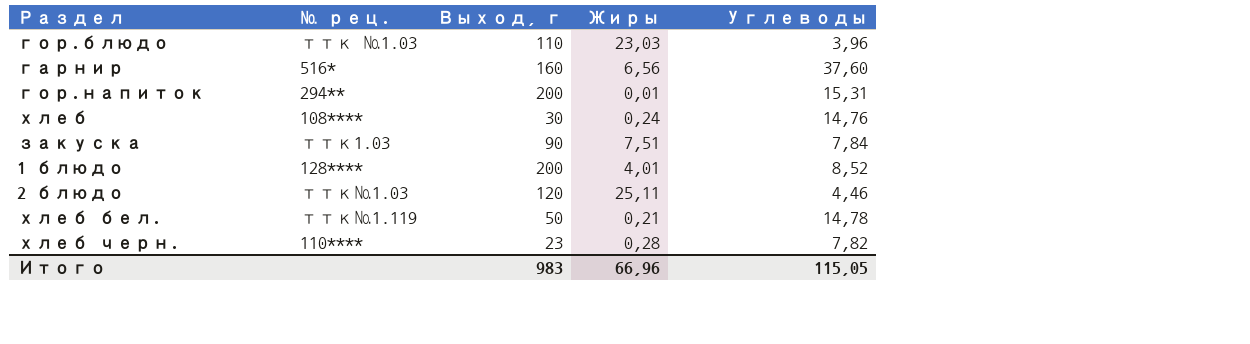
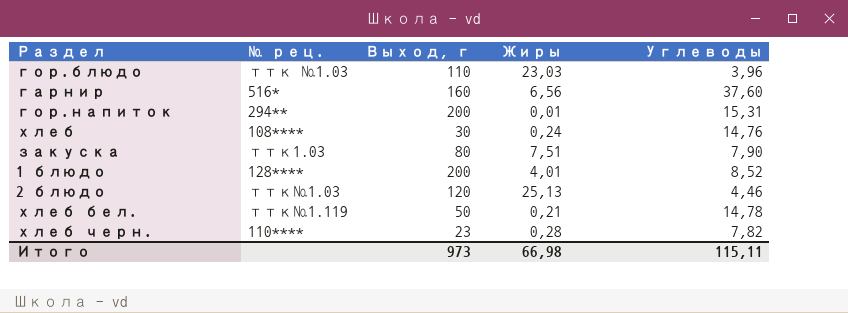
закуска | Выход, г: 90 -> 80
закуска | Углеводы: 7,84 -> 7,90
2 блюдо | Жиры: 25,11 -> 25,13
Итого | Выход, г: 983 -> 973
Итого | Жиры: 66,96 -> 66,98
Итого | Углеводы: 115,05 -> 115,11

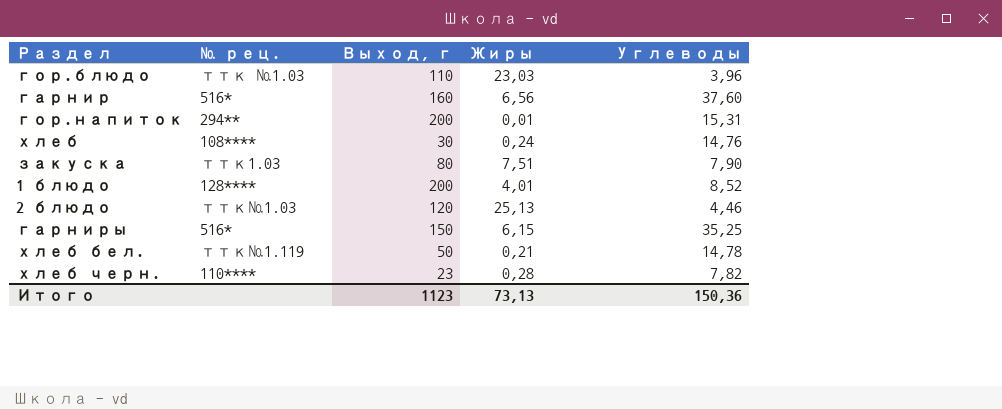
row гарниры: none -> 516* | 150 | 6,15 | 35,25
Итого | Выход, г: 973 -> 1123
Итого | Жиры: 66,98 -> 73,13
Итого | Углеводы: 115,11 -> 150,36

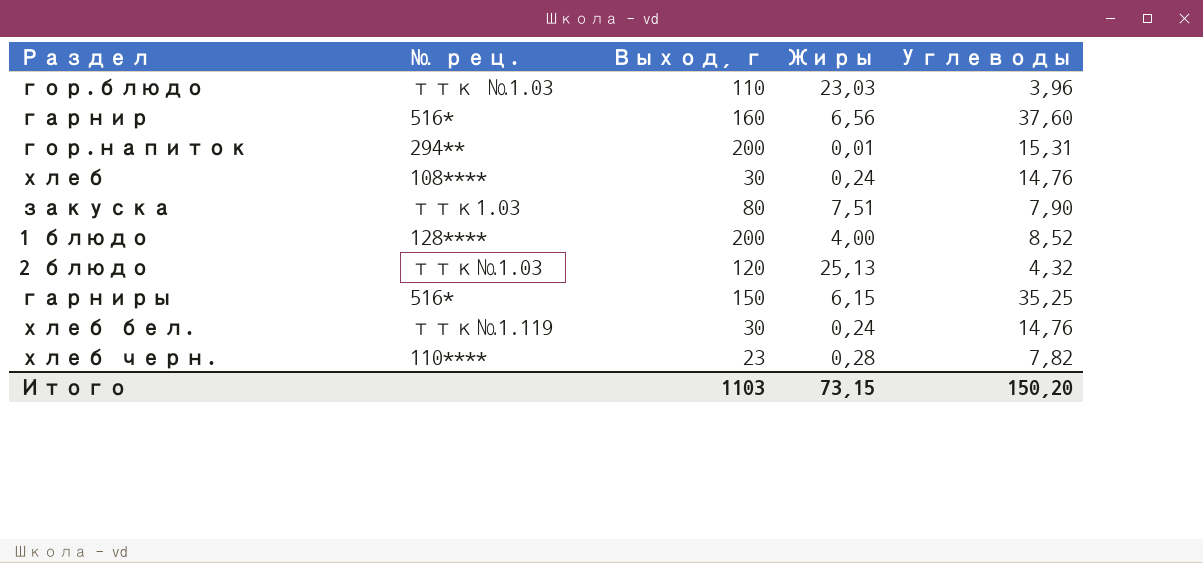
1 блюдо | Жиры: 4,01 -> 4,00
2 блюдо | Углеводы: 4,46 -> 4,32
хлеб бел. | Выход, г: 50 -> 30
хлеб бел. | Жиры: 0,21 -> 0,24
хлеб бел. | Углеводы: 14,78 -> 14,76
Итого | Выход, г: 1123 -> 1103
Итого | Жиры: 73,13 -> 73,15
Итого | Углеводы: 150,36 -> 150,20

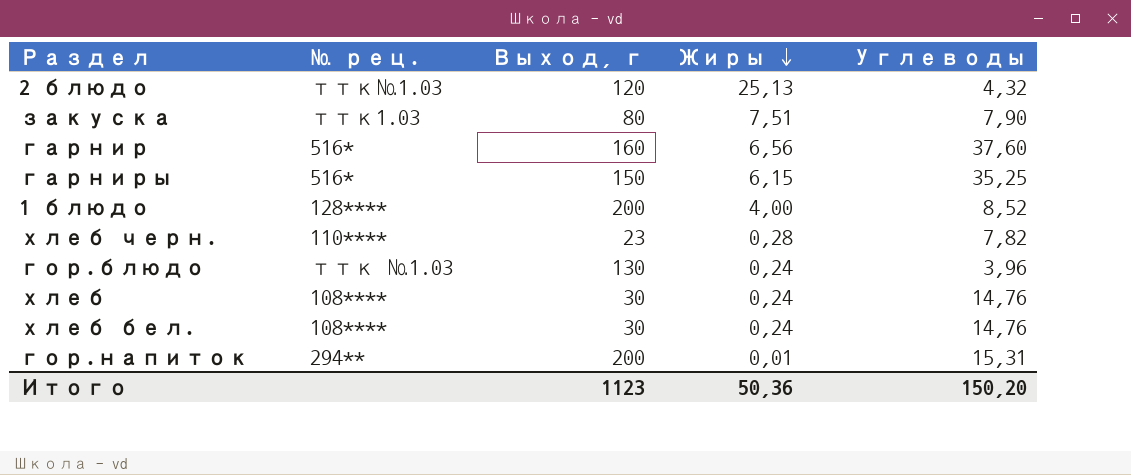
row order: none -> Жиры descending
гор.блюдо | Выход, г: 110 -> 130
гор.блюдо | Жиры: 23,03 -> 0,24
хлеб бел. | № рец.: ттк№1.119 -> 108****
Итого | Выход, г: 1103 -> 1123
Итого | Жиры: 73,15 -> 50,36

